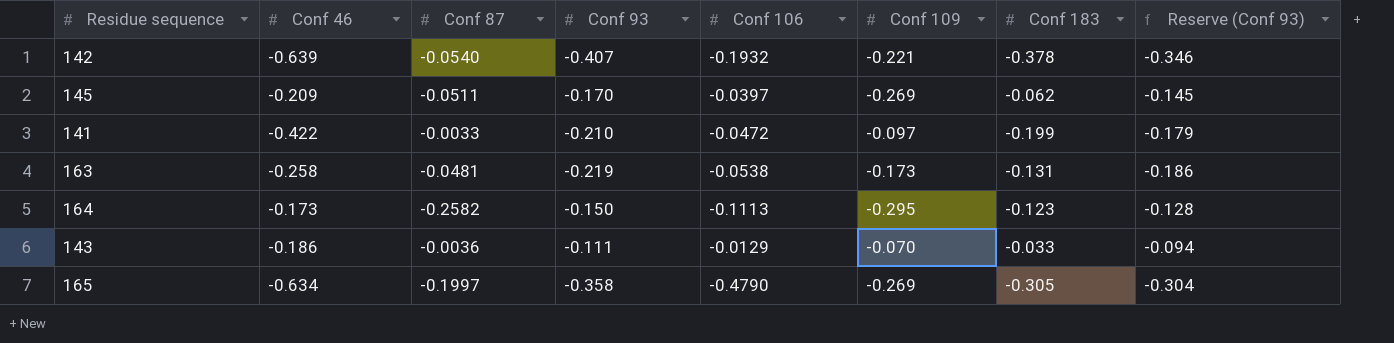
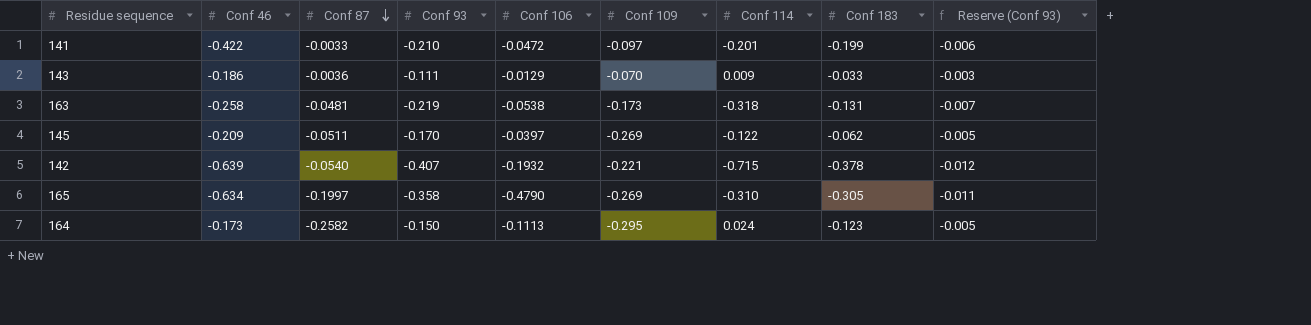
row order: none -> Conf 87 descending
column Conf 114 | position: none -> 7
column Reserve (Conf 93) | formula: [Conf 93] * 0.85 -> [Conf 93] * 0.03

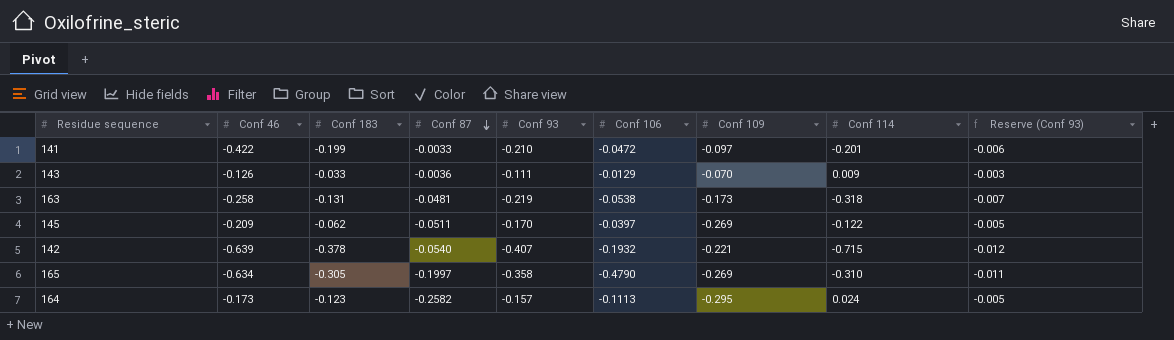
column Conf 183 | position: 8 -> 3
143 | Conf 46: -0.186 -> -0.126
164 | Conf 93: -0.150 -> -0.157

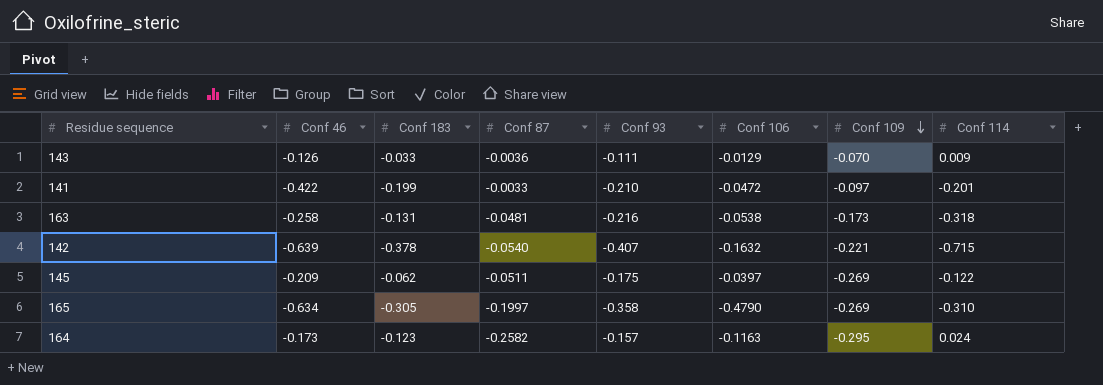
row order: Conf 87 descending -> Conf 109 descending
column Reserve (Conf 93) | formula: [Conf 93] * 0.03 -> none
163 | Conf 93: -0.219 -> -0.216
142 | Conf 106: -0.1932 -> -0.1632
145 | Conf 93: -0.170 -> -0.175
164 | Conf 106: -0.1113 -> -0.1163

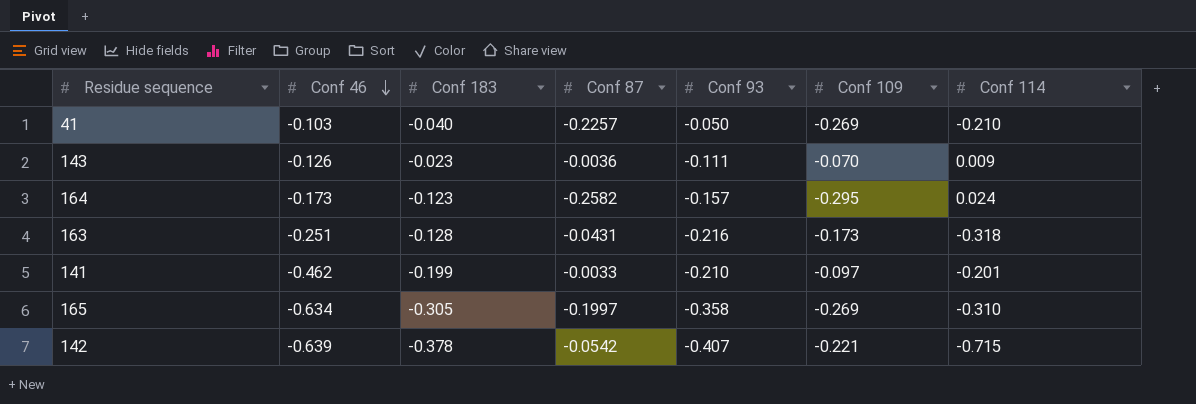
row order: Conf 109 descending -> Conf 46 descending
column Conf 106 | position: 6 -> none
row 145: -0.209 | -0.062 | -0.0511 | -0.175 | -0.0397 | -0.269 | -0.122 -> none
row 41: none -> -0.103 | -0.040 | -0.2257 | -0.050 | -0.269 | -0.210
143 | Conf 183: -0.033 -> -0.023
163 | Conf 46: -0.258 -> -0.251
163 | Conf 183: -0.131 -> -0.128
163 | Conf 87: -0.0481 -> -0.0431
141 | Conf 46: -0.422 -> -0.462
142 | Conf 87: -0.0540 -> -0.0542

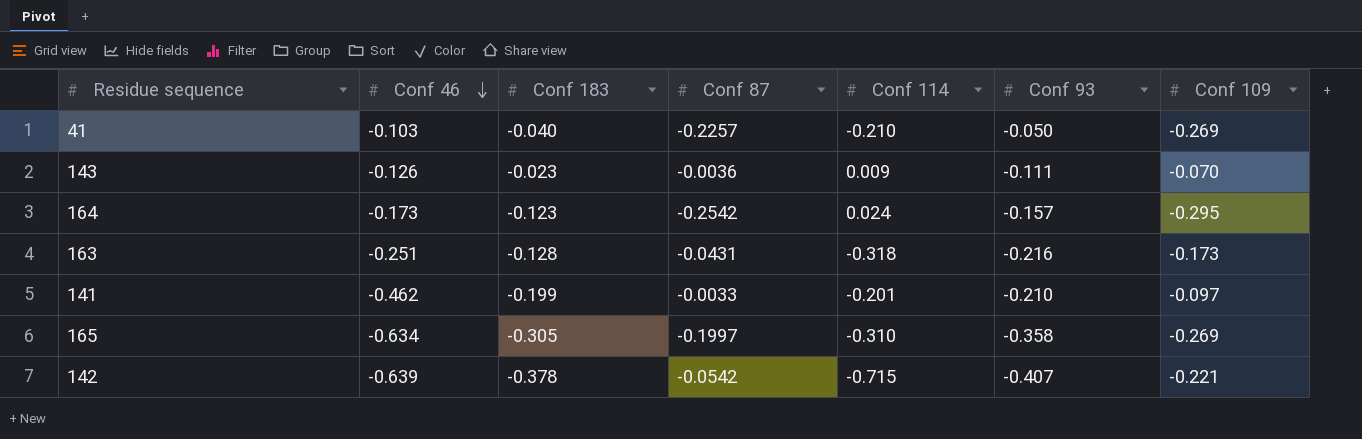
column Conf 114 | position: 7 -> 5
164 | Conf 87: -0.2582 -> -0.2542

